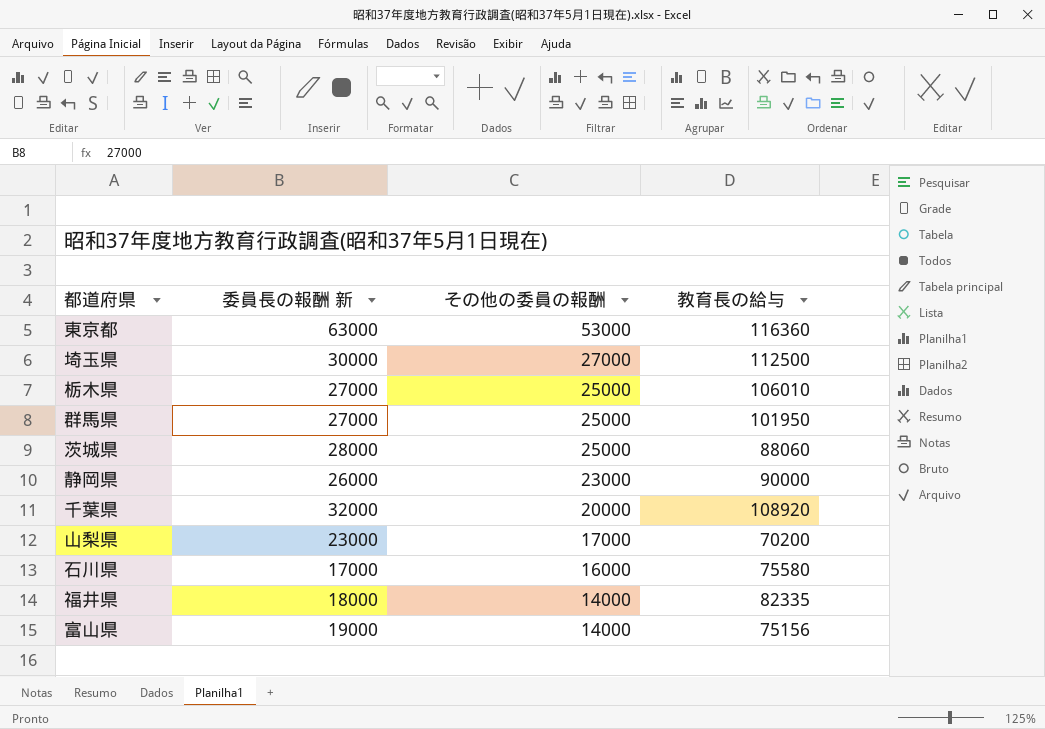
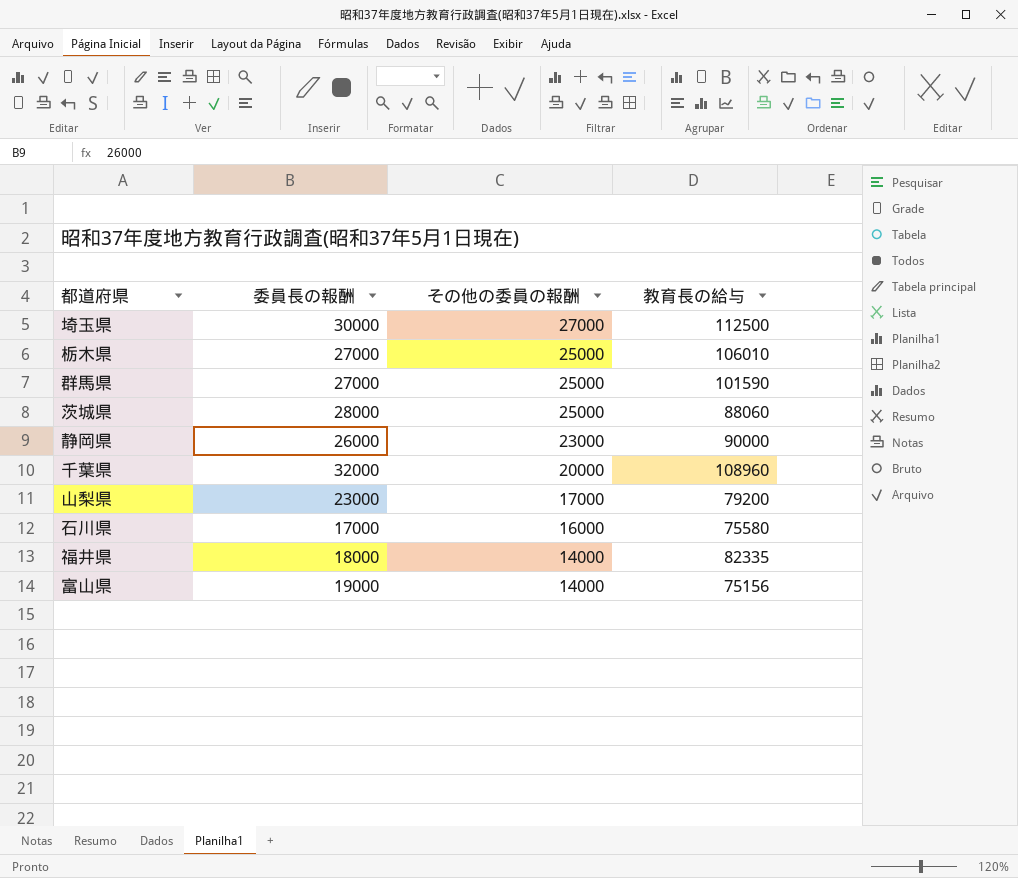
column name: 委員長の報酬 新 -> 委員長の報酬
row 東京都: 63000 | 53000 | 116360 -> none
群馬県 | 教育長の給与: 101950 -> 101590
千葉県 | 教育長の給与: 108920 -> 108960
山梨県 | 教育長の給与: 70200 -> 79200

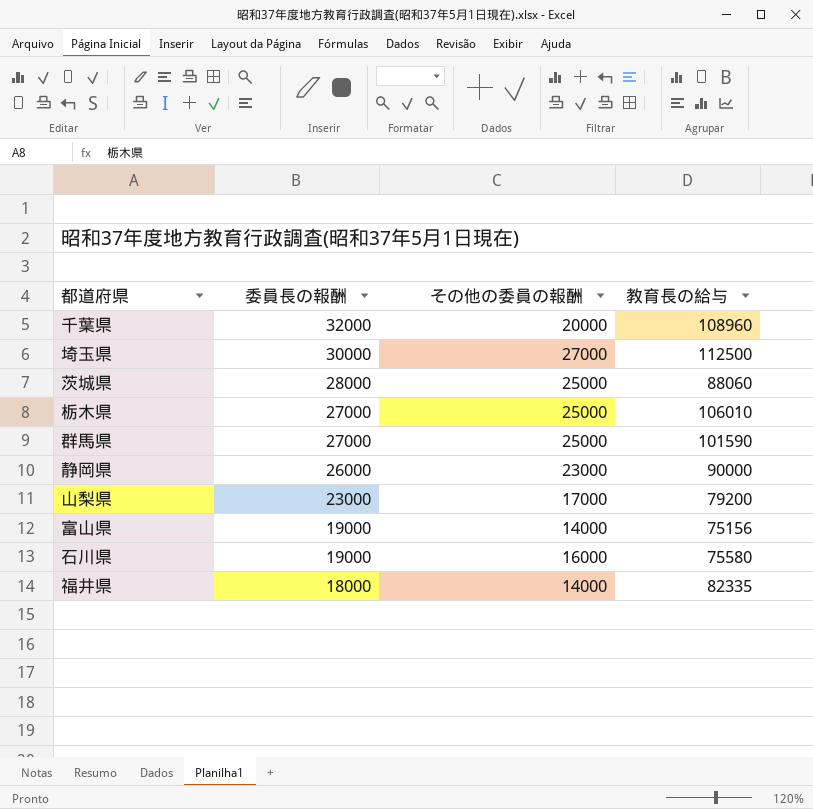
row order: その他の委員の報酬 descending -> 委員長の報酬 descending
石川県 | 委員長の報酬: 17000 -> 19000

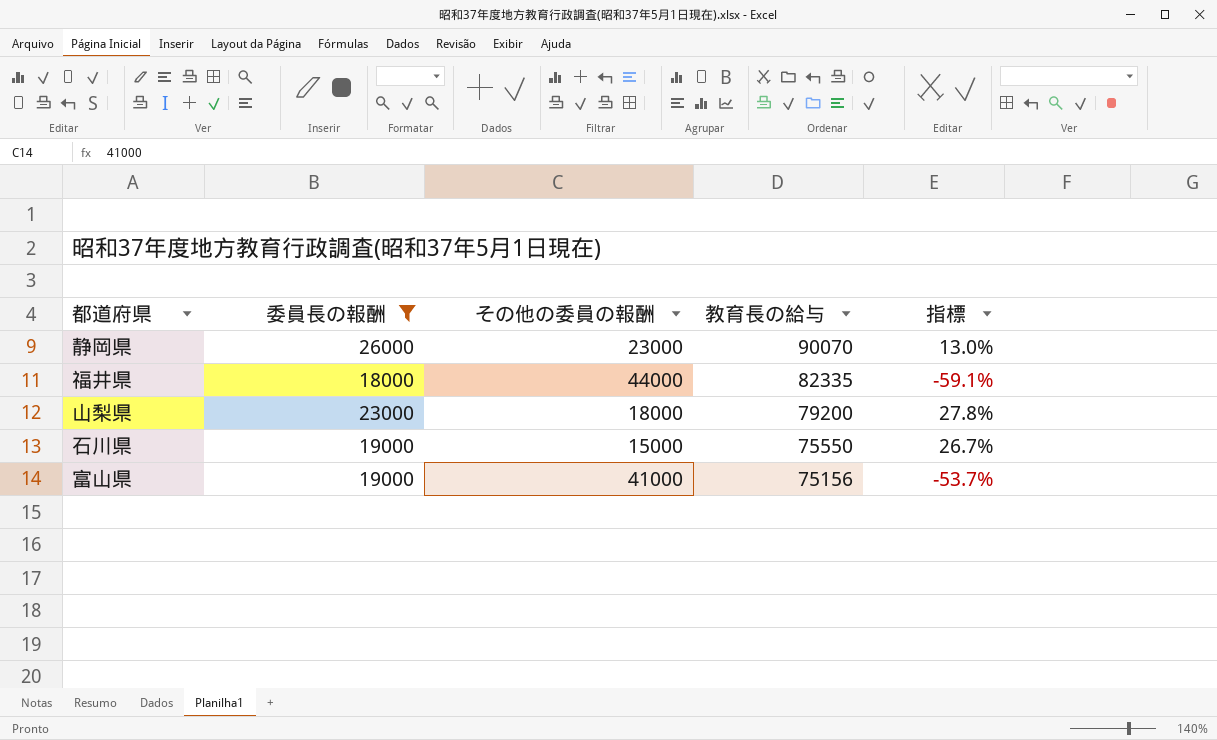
filter: none -> 委員長の報酬 <= 26000
row order: 委員長の報酬 descending -> 教育長の給与 descending
column 指標 | formula: none -> ([委員長の報酬] - [その他の委員の報酬]) / [その他の委員の報酬]
静岡県 | 教育長の給与: 90000 -> 90070
福井県 | その他の委員の報酬: 14000 -> 44000
山梨県 | その他の委員の報酬: 17000 -> 18000
石川県 | その他の委員の報酬: 16000 -> 15000
石川県 | 教育長の給与: 75580 -> 75550
富山県 | その他の委員の報酬: 14000 -> 41000

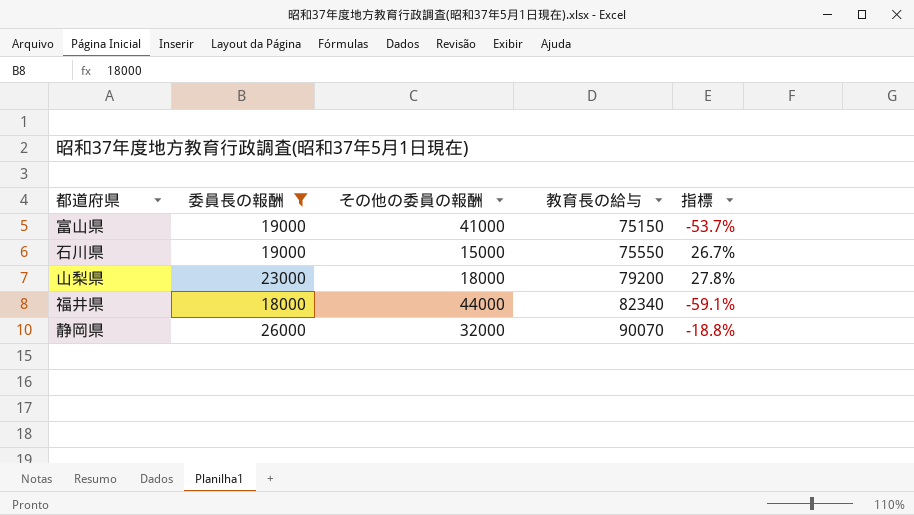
row order: 教育長の給与 descending -> 教育長の給与 ascending
富山県 | 教育長の給与: 75156 -> 75150
福井県 | 教育長の給与: 82335 -> 82340
静岡県 | その他の委員の報酬: 23000 -> 32000
静岡県 | 指標: 13.0% -> -18.8%

